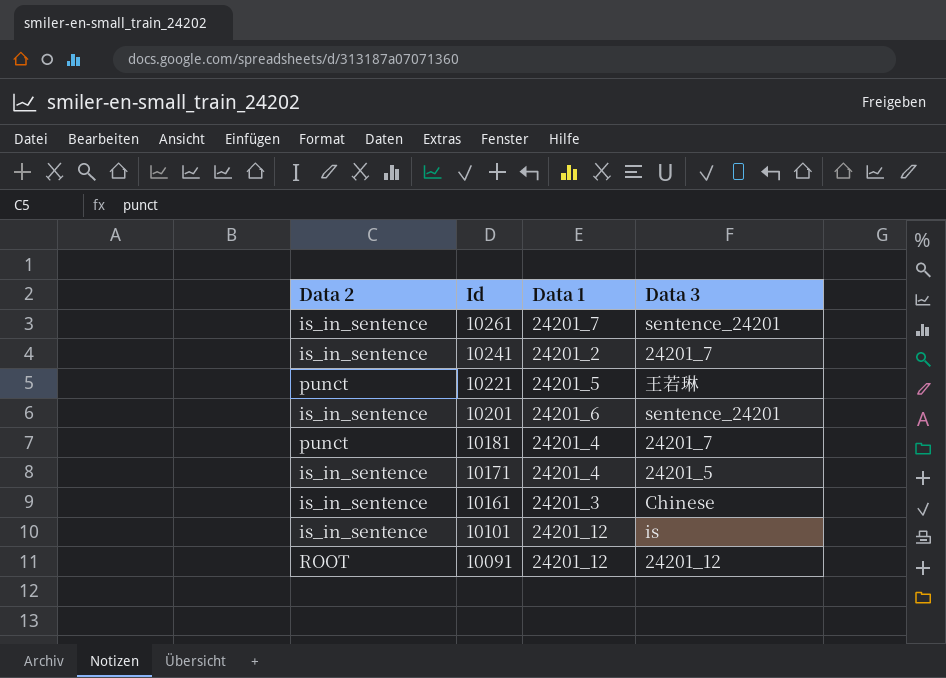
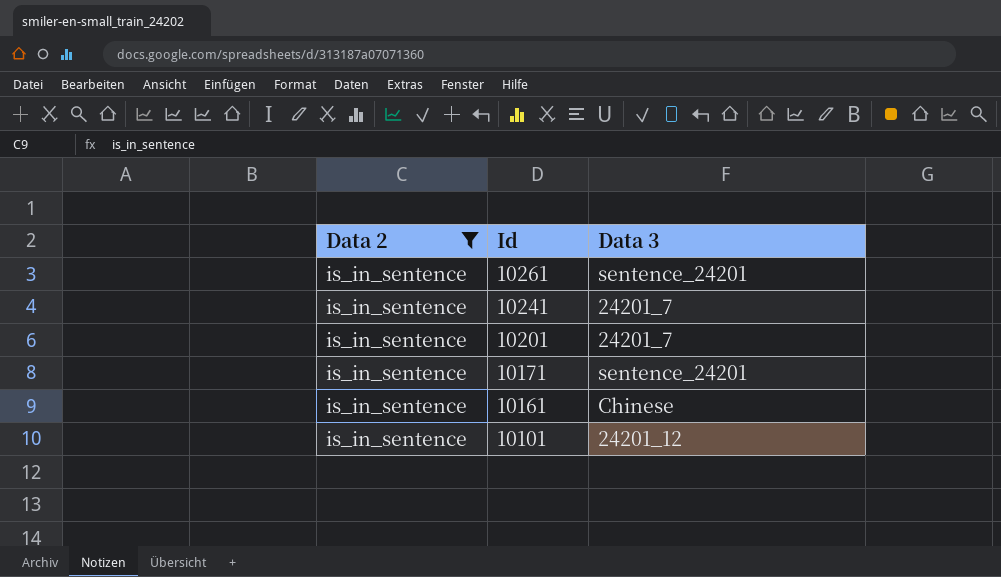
filter: none -> Data 2 = is_in_sentence
column Data 1 | position: 3 -> none
10201 | Data 3: sentence_24201 -> 24201_7
10171 | Data 3: 24201_5 -> sentence_24201
10101 | Data 3: is -> 24201_12

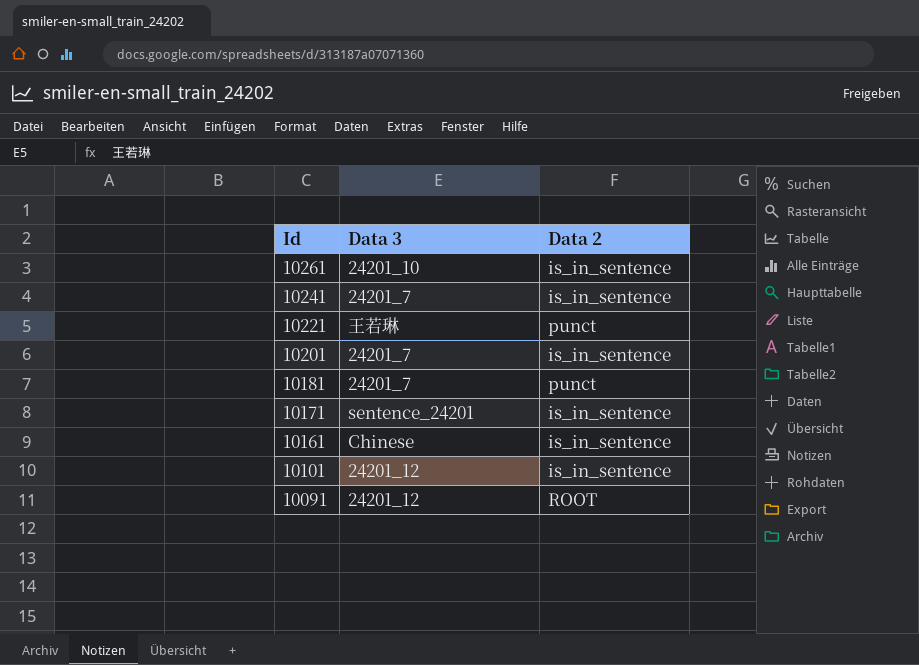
filter: Data 2 = is_in_sentence -> none
column Data 2 | position: 1 -> 3
10261 | Data 3: sentence_24201 -> 24201_10

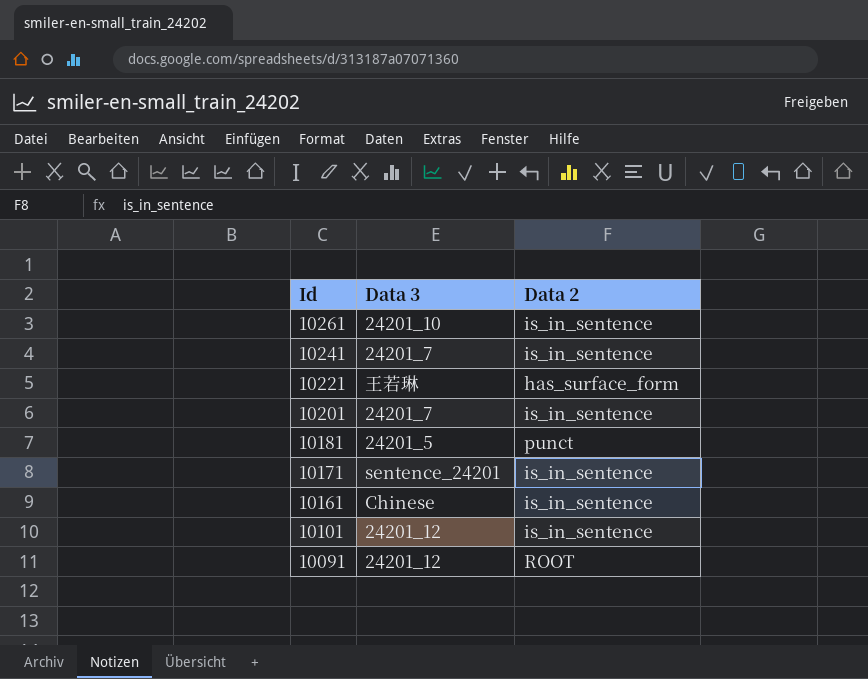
10221 | Data 2: punct -> has_surface_form
10181 | Data 3: 24201_7 -> 24201_5

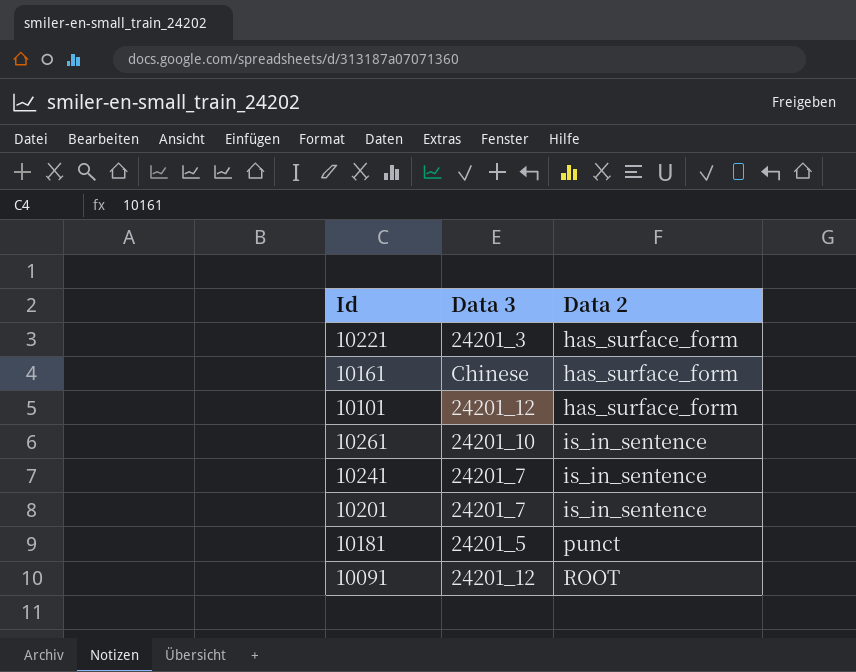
row order: Id descending -> Data 2 ascending
row 10171: sentence_24201 | is_in_sentence -> none
10221 | Data 3: 王若琳 -> 24201_3
10161 | Data 2: is_in_sentence -> has_surface_form
10101 | Data 2: is_in_sentence -> has_surface_form

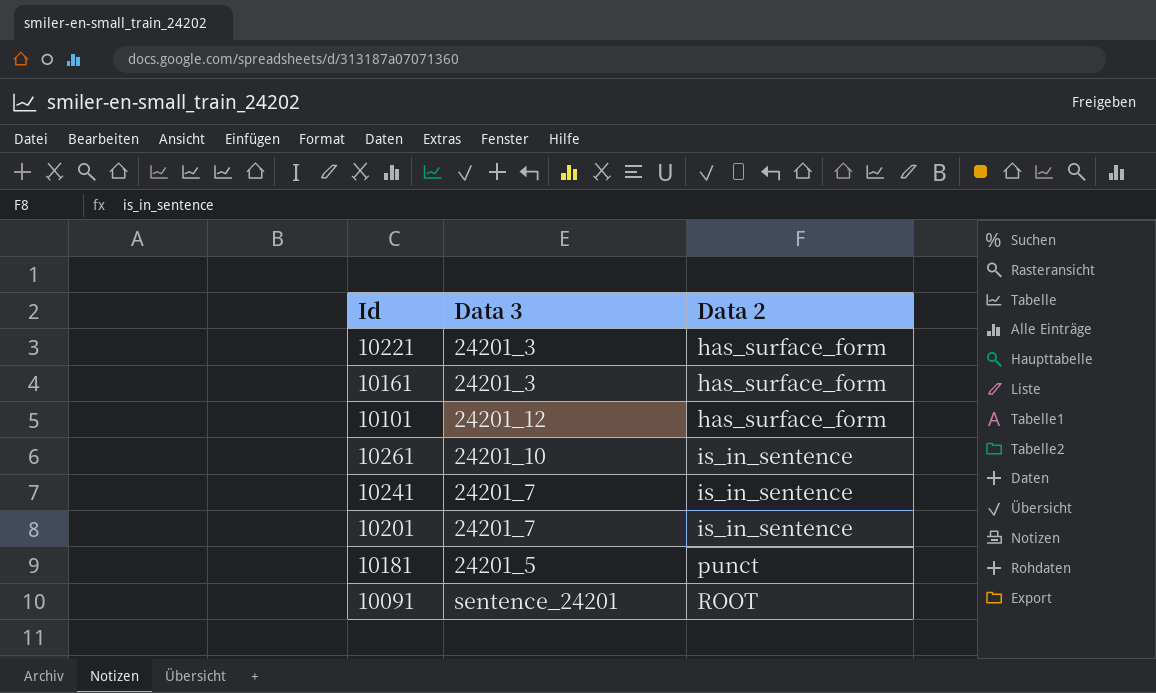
10161 | Data 3: Chinese -> 24201_3
10091 | Data 3: 24201_12 -> sentence_24201

